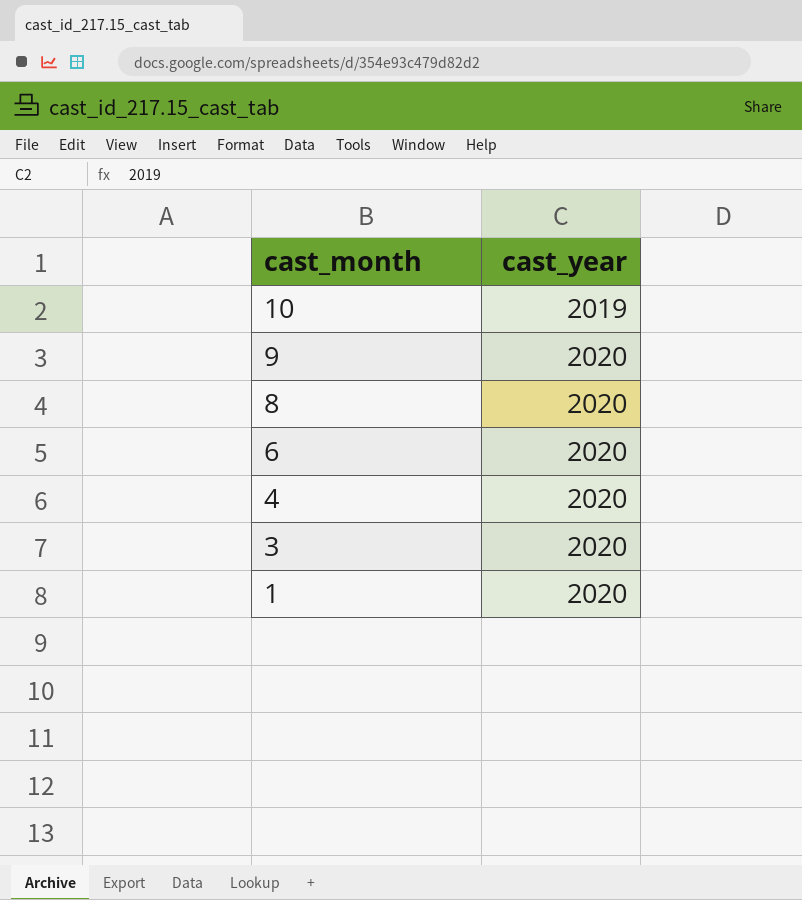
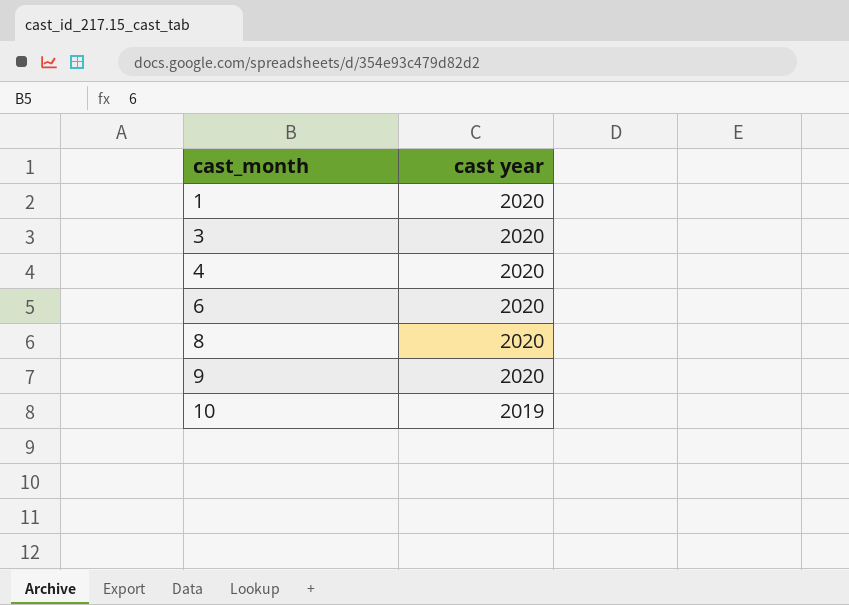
row order: cast_month descending -> cast_month ascending
column name: cast_year -> cast year

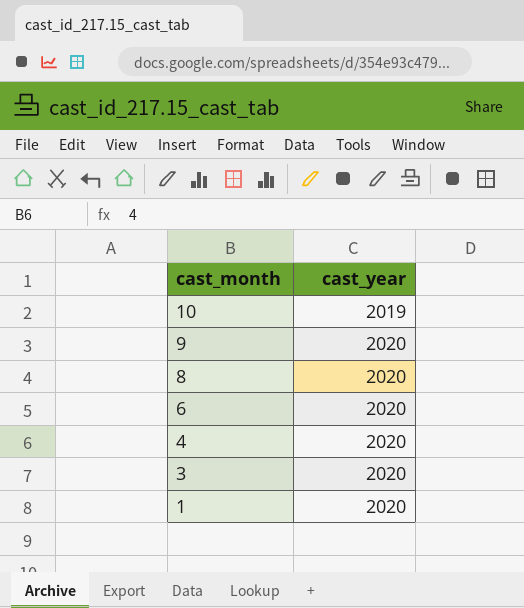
row order: cast_month ascending -> cast_month descending
column name: cast year -> cast_year

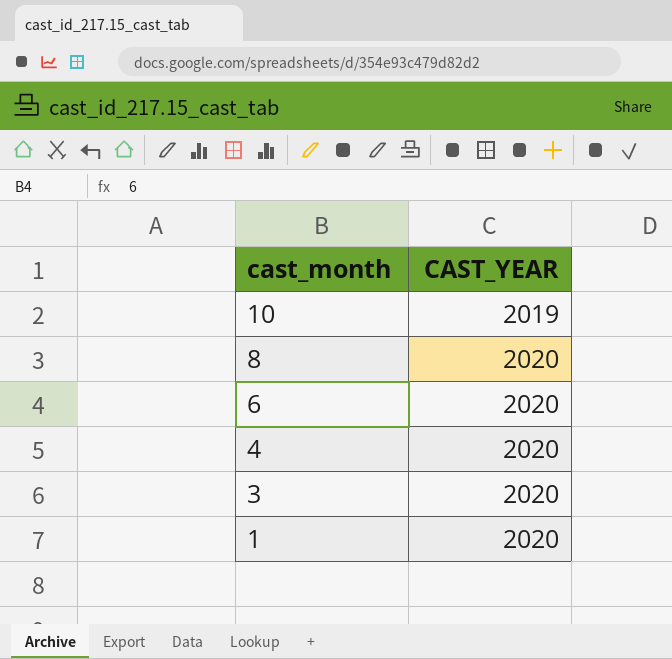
column name: cast_year -> CAST_YEAR
row 9: 2020 -> none

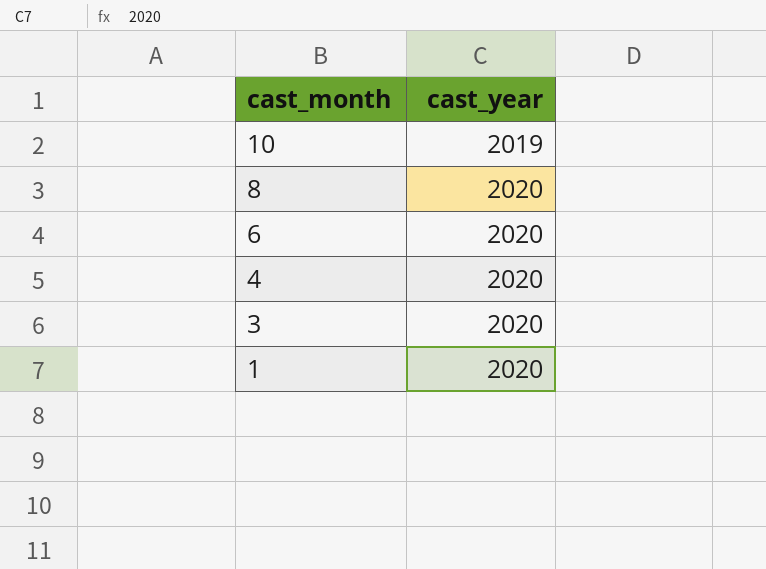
column name: CAST_YEAR -> cast_year

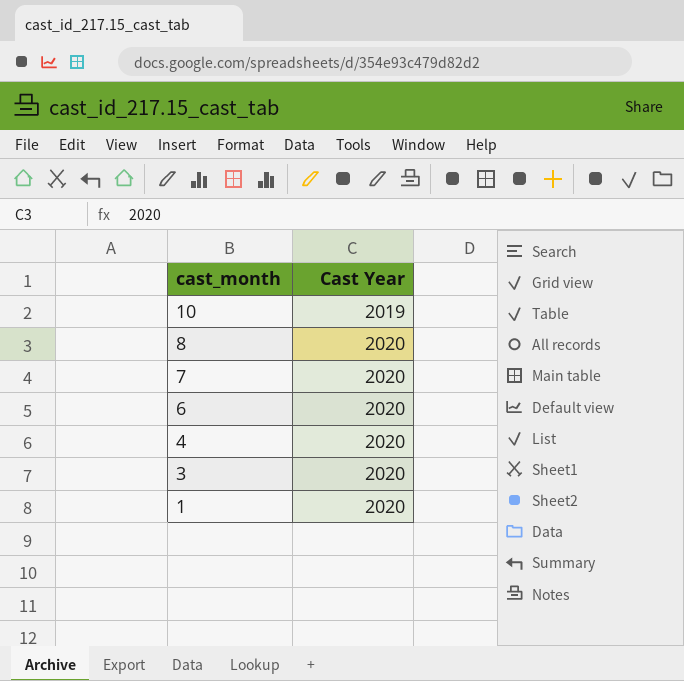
column name: cast_year -> Cast Year
row 7: none -> 2020

